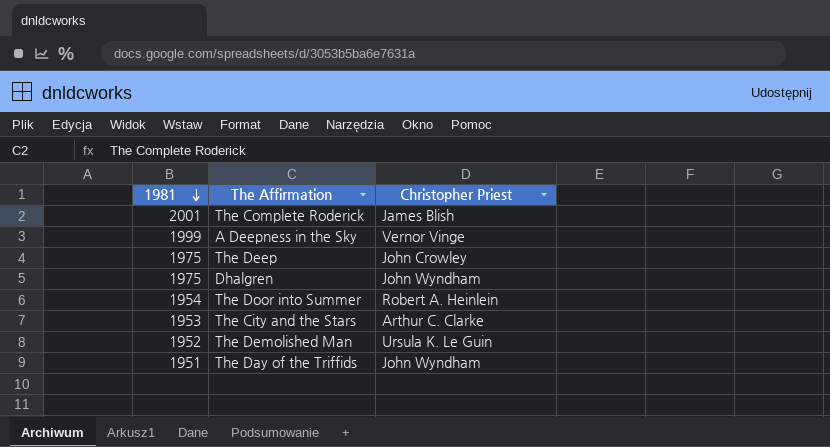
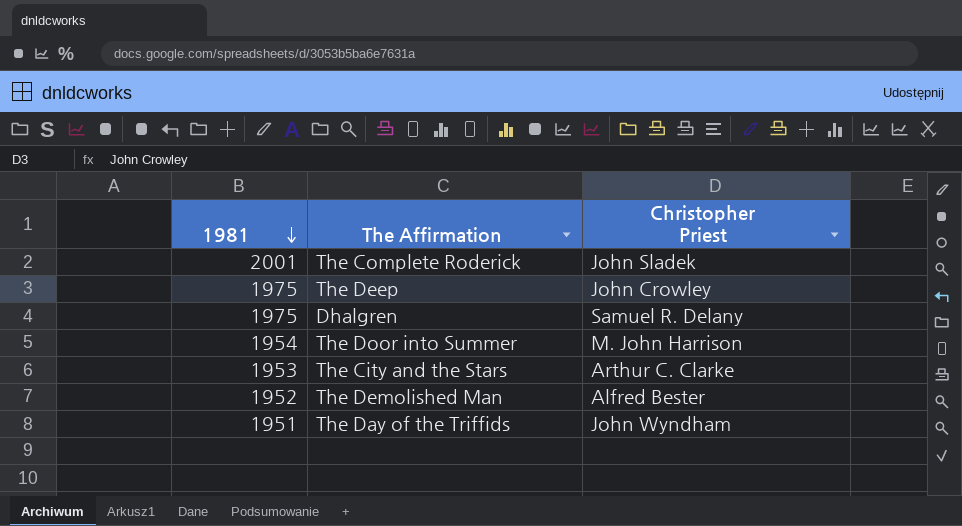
row A Deepness in the Sky: 1999 | Vernor Vinge -> none
The Complete Roderick | Christopher Priest: James Blish -> John Sladek
Dhalgren | Christopher Priest: John Wyndham -> Samuel R. Delany
The Door into Summer | Christopher Priest: Robert A. Heinlein -> M. John Harrison
The Demolished Man | Christopher Priest: Ursula K. Le Guin -> Alfred Bester

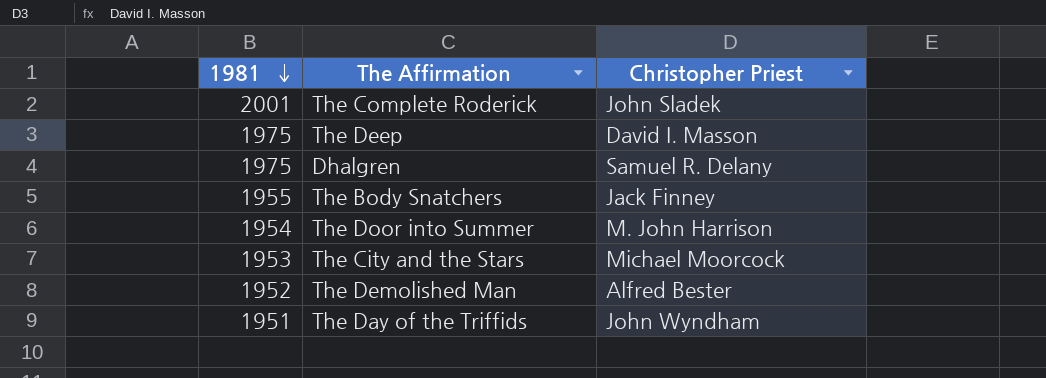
The Deep | Christopher Priest: John Crowley -> David I. Masson
row The Body Snatchers: none -> 1955 | Jack Finney
The City and the Stars | Christopher Priest: Arthur C. Clarke -> Michael Moorcock

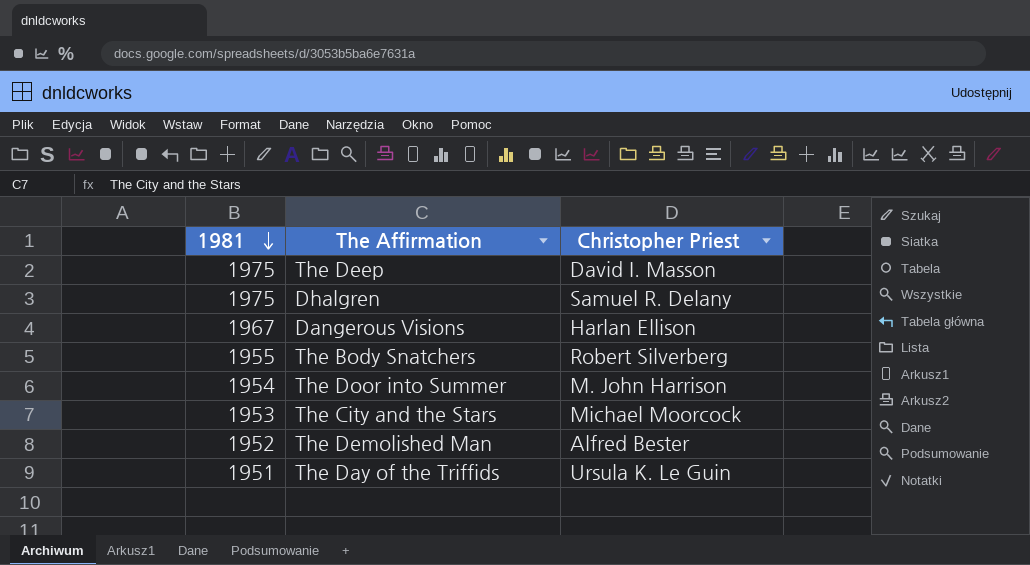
row The Complete Roderick: 2001 | John Sladek -> none
row Dangerous Visions: none -> 1967 | Harlan Ellison
The Body Snatchers | Christopher Priest: Jack Finney -> Robert Silverberg
The Day of the Triffids | Christopher Priest: John Wyndham -> Ursula K. Le Guin

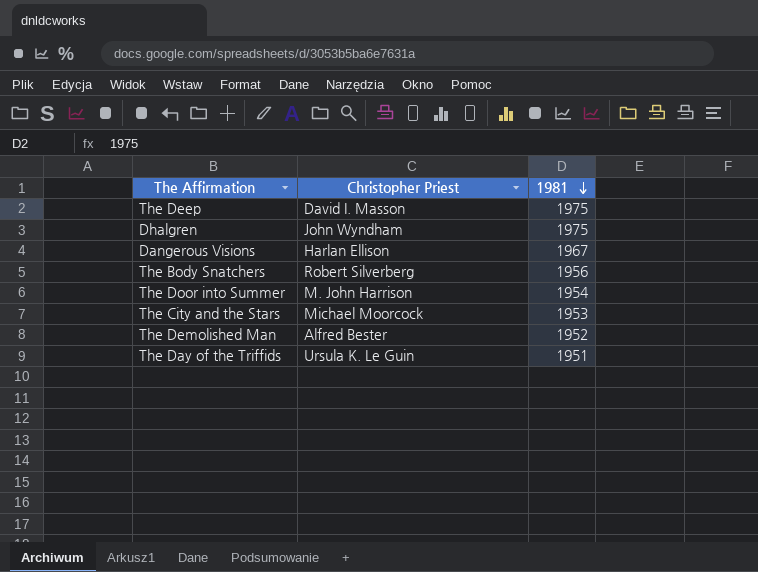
column 1981 | position: 1 -> 3
Dhalgren | Christopher Priest: Samuel R. Delany -> John Wyndham
The Body Snatchers | 1981: 1955 -> 1956

